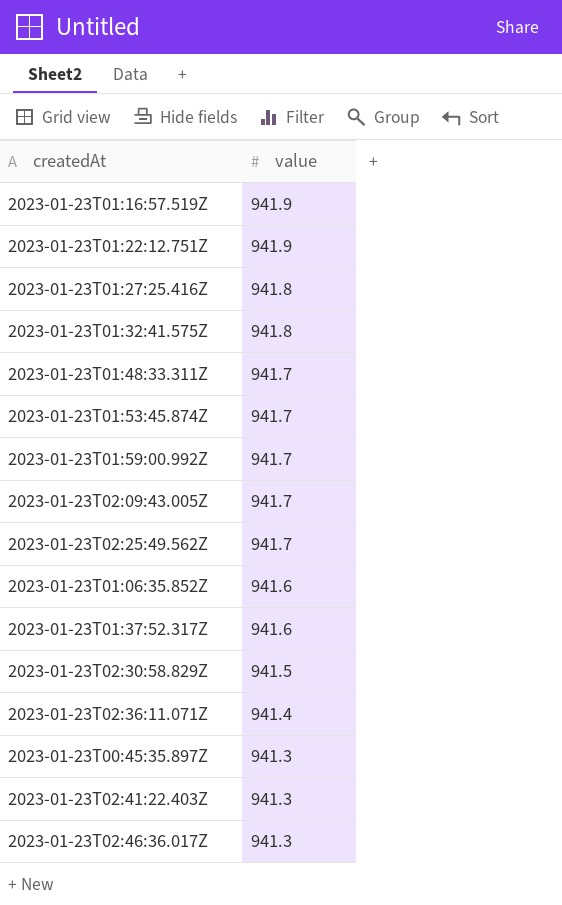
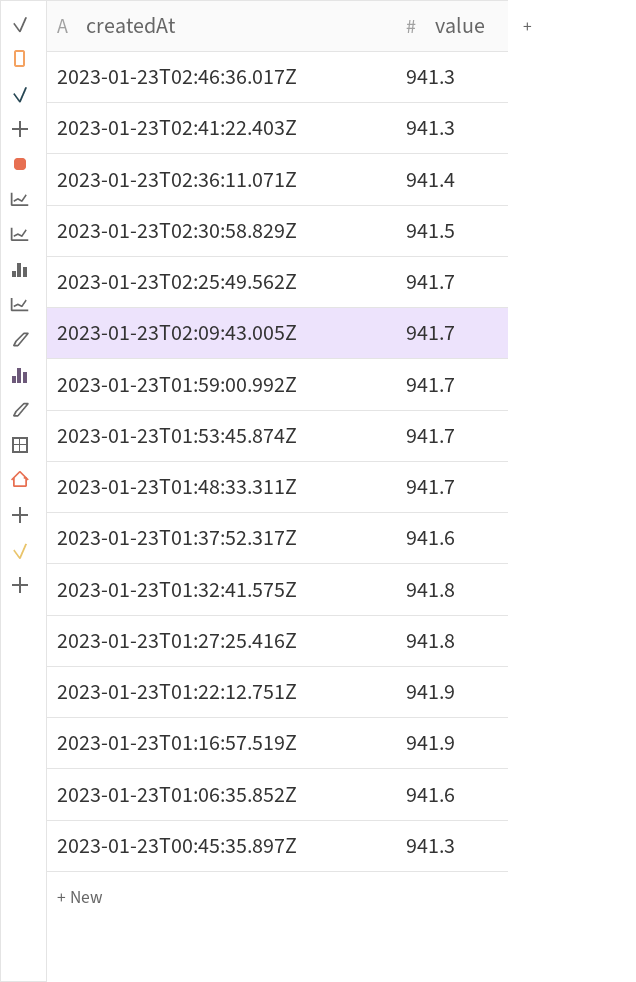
row order: value descending -> createdAt descending

